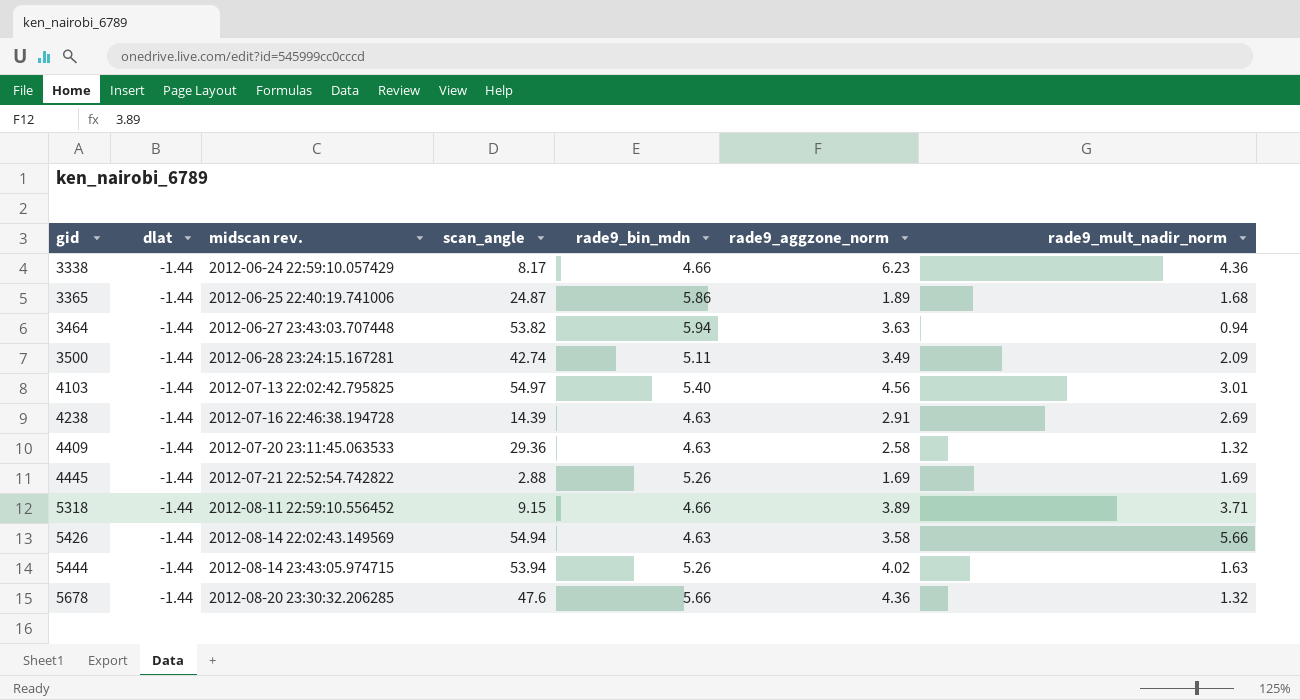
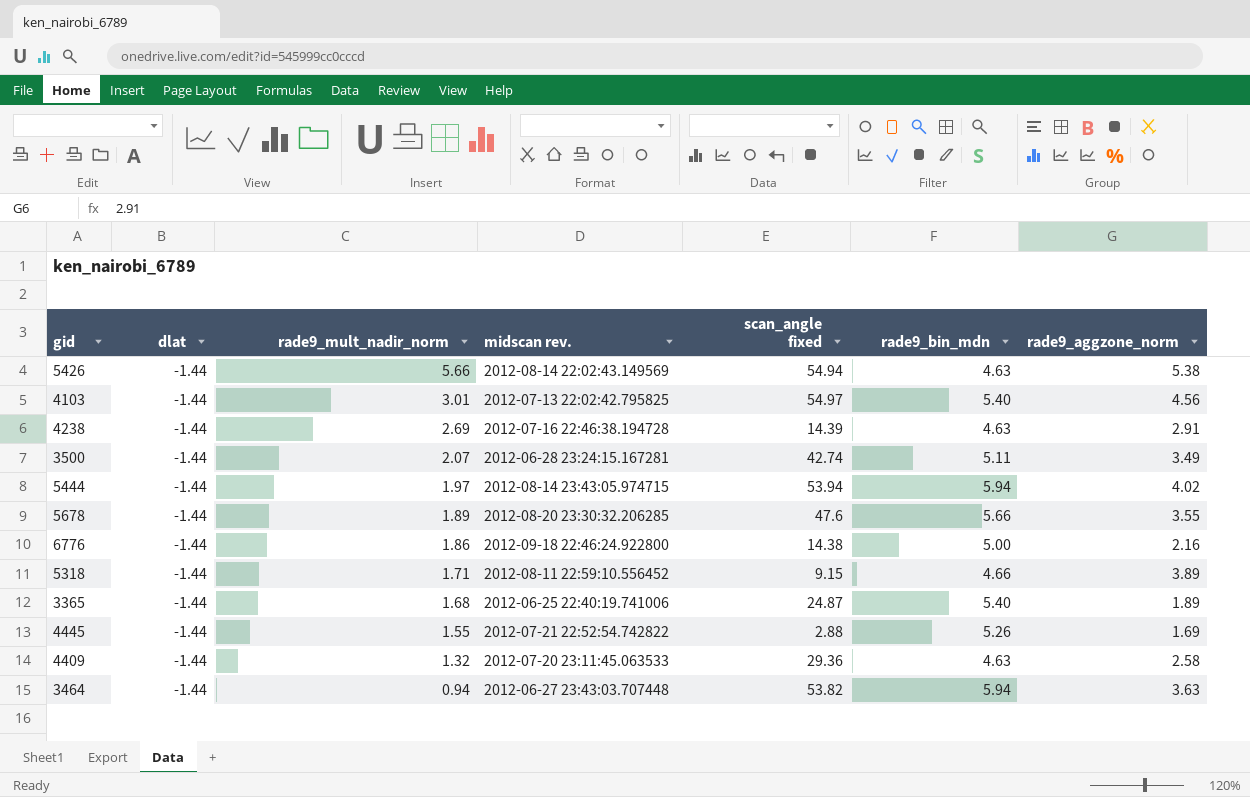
row order: gid ascending -> rade9_mult_nadir_norm descending
column rade9_mult_nadir_norm | position: 7 -> 3
column name: scan_angle -> scan_angle fixed
row 3338: -1.44 | 2012-06-24 22:59:10.057429 | 8.17 | 4.66 | 6.23 | 4.36 -> none
5426 | rade9_aggzone_norm: 3.58 -> 5.38
3500 | rade9_mult_nadir_norm: 2.09 -> 2.07
5444 | rade9_mult_nadir_norm: 1.63 -> 1.97
5444 | rade9_bin_mdn: 5.26 -> 5.94
5678 | rade9_mult_nadir_norm: 1.32 -> 1.89
5678 | rade9_aggzone_norm: 4.36 -> 3.55
row 6776: none -> -1.44 | 1.86 | 2012-09-18 22:46:24.922800 | 14.38 | 5.00 | 2.16
5318 | rade9_mult_nadir_norm: 3.71 -> 1.71
3365 | rade9_bin_mdn: 5.86 -> 5.40
4445 | rade9_mult_nadir_norm: 1.69 -> 1.55

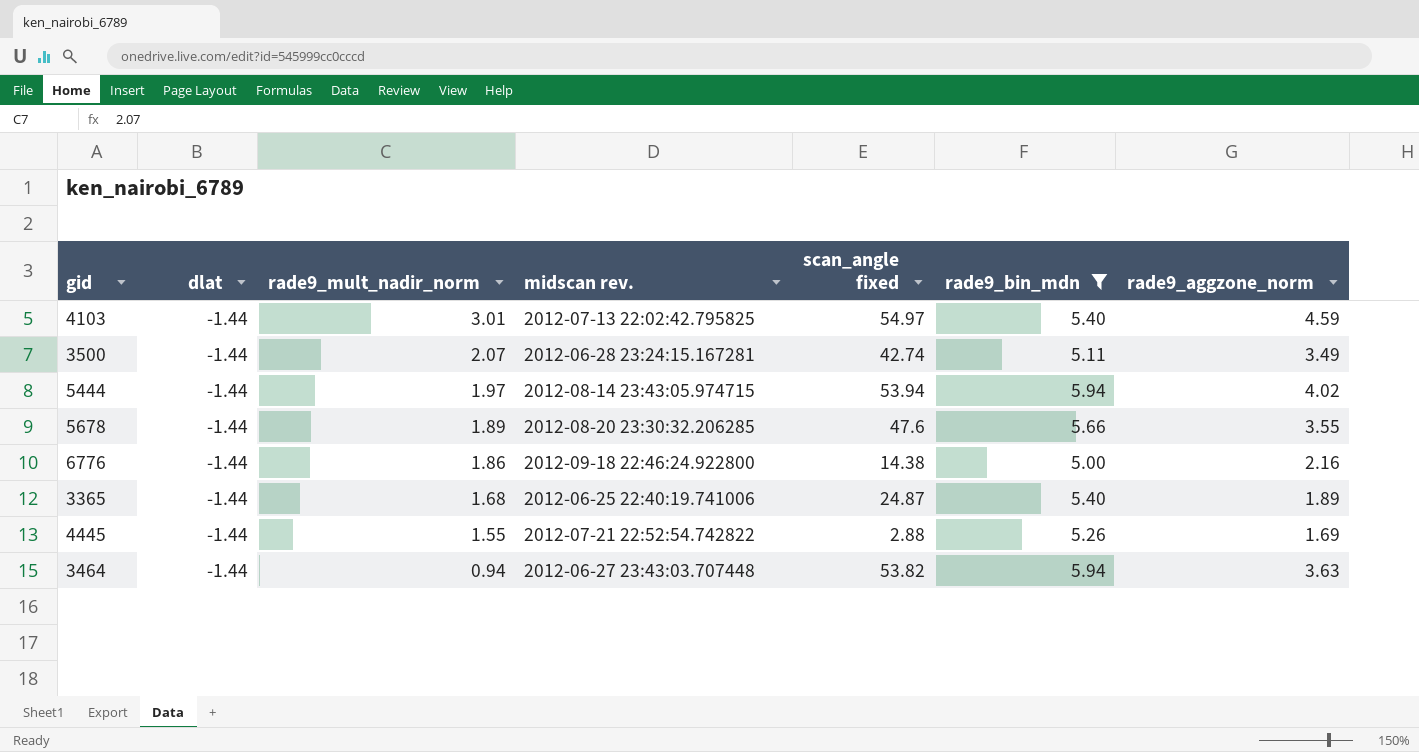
filter: none -> rade9_bin_mdn >= 5.00
4103 | rade9_aggzone_norm: 4.56 -> 4.59

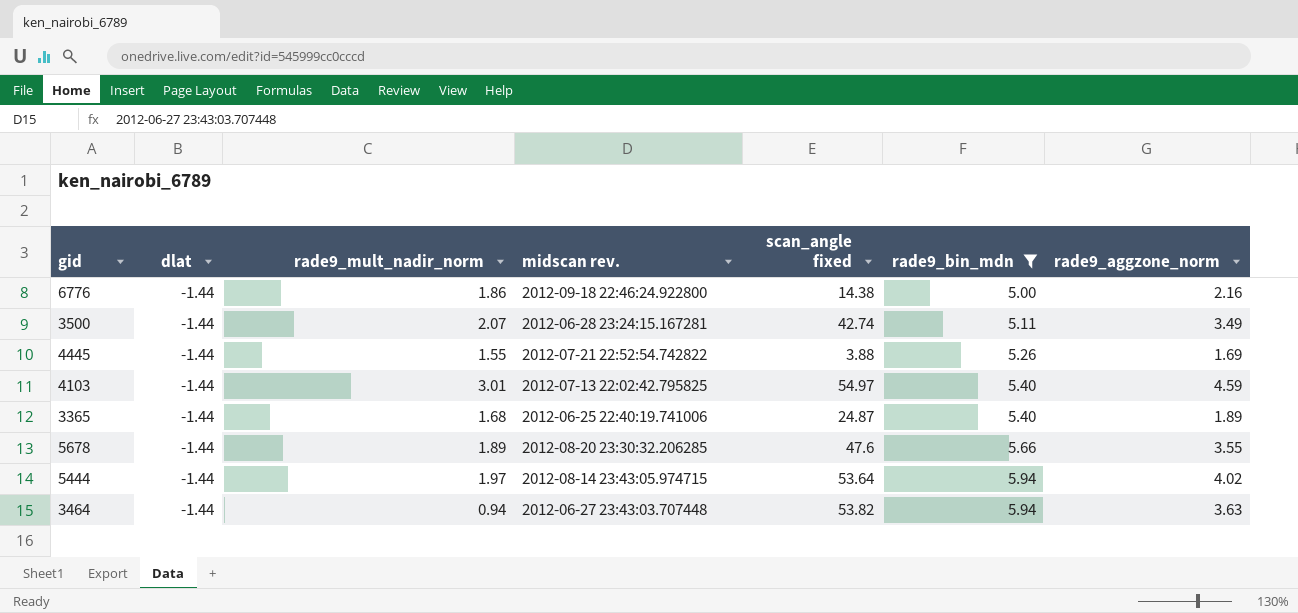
row order: rade9_mult_nadir_norm descending -> rade9_bin_mdn ascending
4445 | scan_angle fixed: 2.88 -> 3.88
5444 | scan_angle fixed: 53.94 -> 53.64

